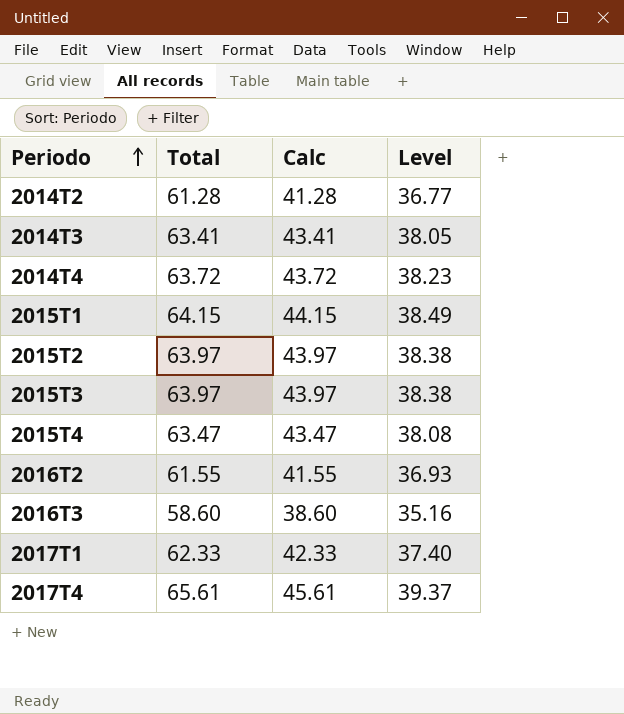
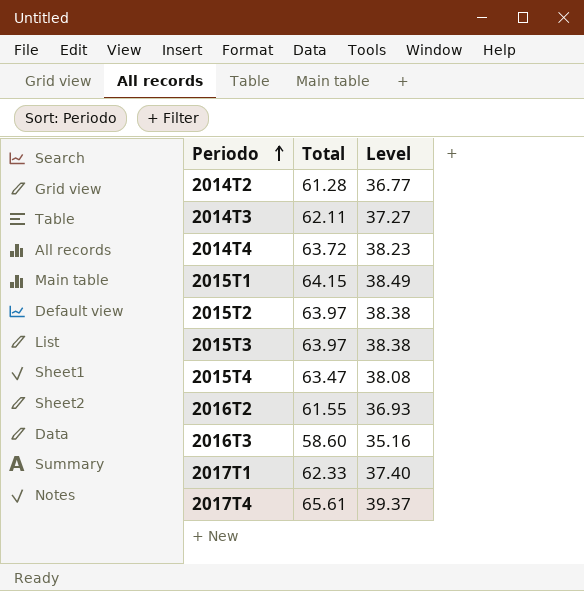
column Calc | formula: [Total] - 20 -> none
2014T3 | Total: 63.41 -> 62.11
2014T3 | Level: 38.05 -> 37.27

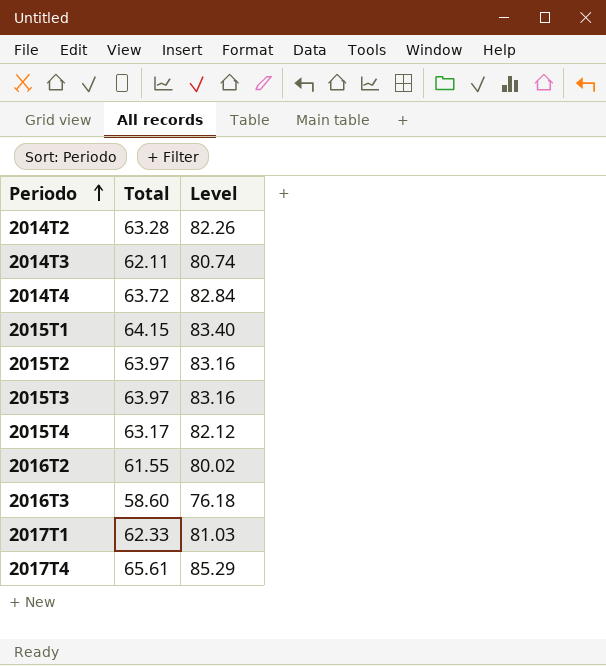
column Level | formula: [Total] * 0.6 -> [Total] * 1.3
2014T2 | Total: 61.28 -> 63.28
2015T4 | Total: 63.47 -> 63.17

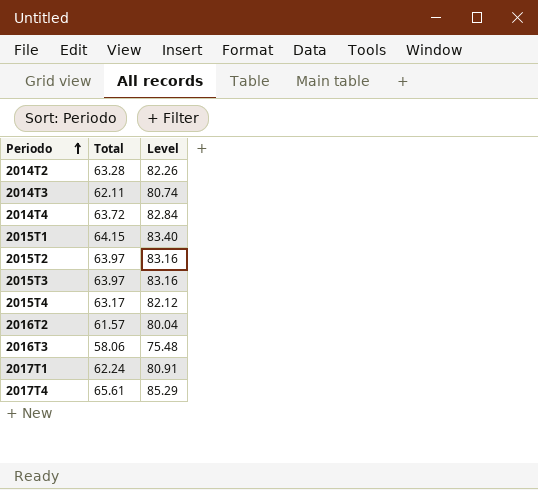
2016T2 | Total: 61.55 -> 61.57
2016T2 | Level: 80.02 -> 80.04
2016T3 | Total: 58.60 -> 58.06
2016T3 | Level: 76.18 -> 75.48
2017T1 | Total: 62.33 -> 62.24
2017T1 | Level: 81.03 -> 80.91

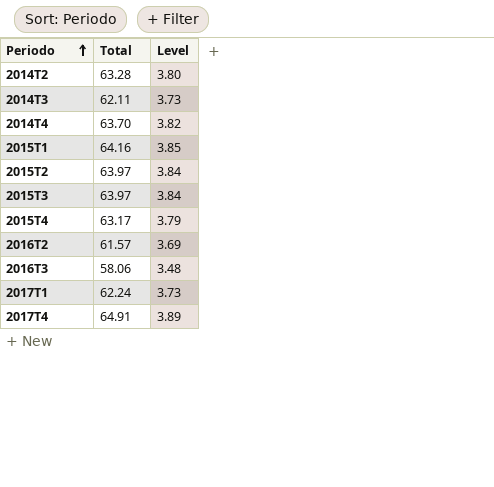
column Level | formula: [Total] * 1.3 -> [Total] * 0.06
2014T4 | Total: 63.72 -> 63.70
2015T1 | Total: 64.15 -> 64.16
2017T4 | Total: 65.61 -> 64.91

